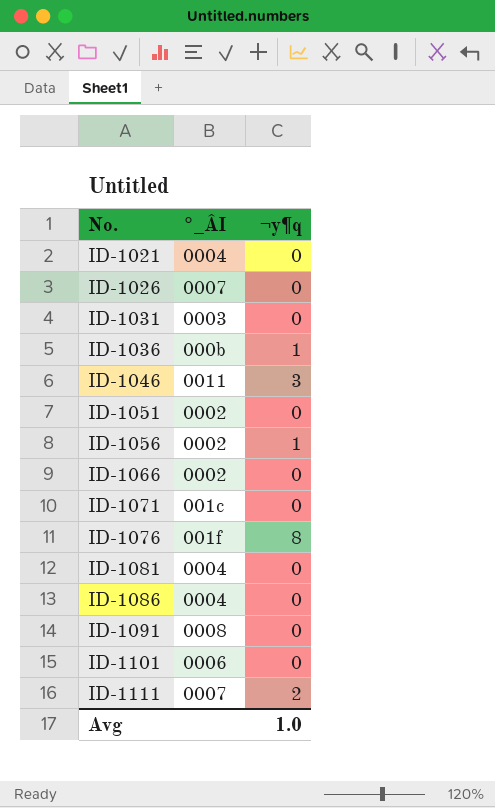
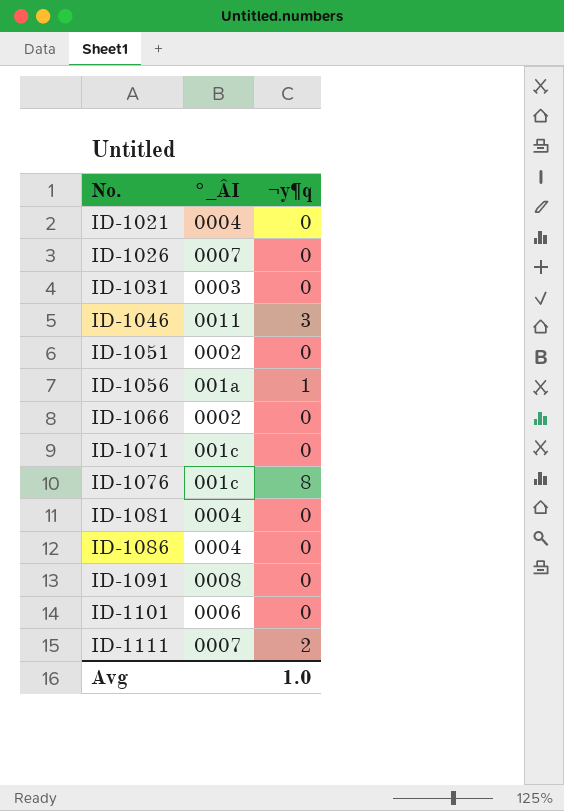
row ID-1036: 000b | 1 -> none
ID-1056 | °_ÂI: 0002 -> 001a
ID-1076 | °_ÂI: 001f -> 001c

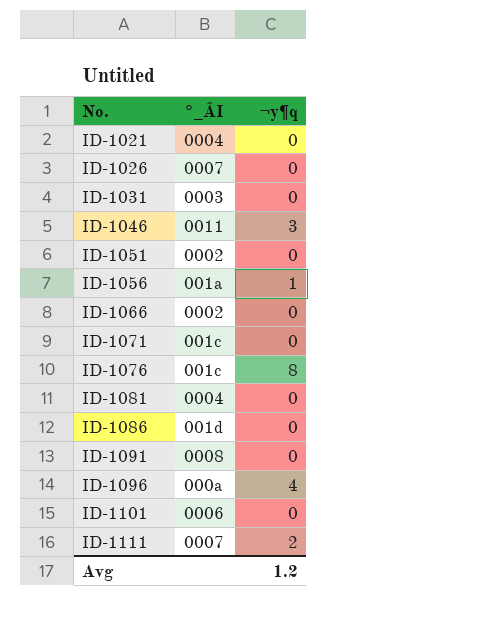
ID-1086 | °_ÂI: 0004 -> 001d
row ID-1096: none -> 000a | 4
Avg | ¬y¶q: 1.0 -> 1.2

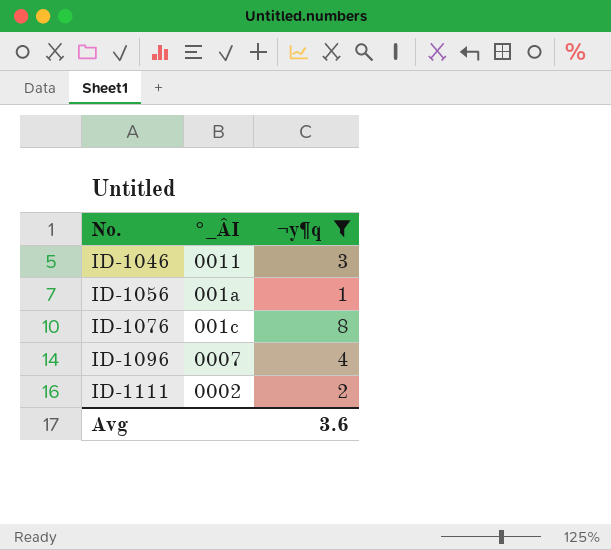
filter: none -> ¬y¶q != 0
ID-1096 | °_ÂI: 000a -> 0007
ID-1111 | °_ÂI: 0007 -> 0002
Avg | ¬y¶q: 1.2 -> 3.6

